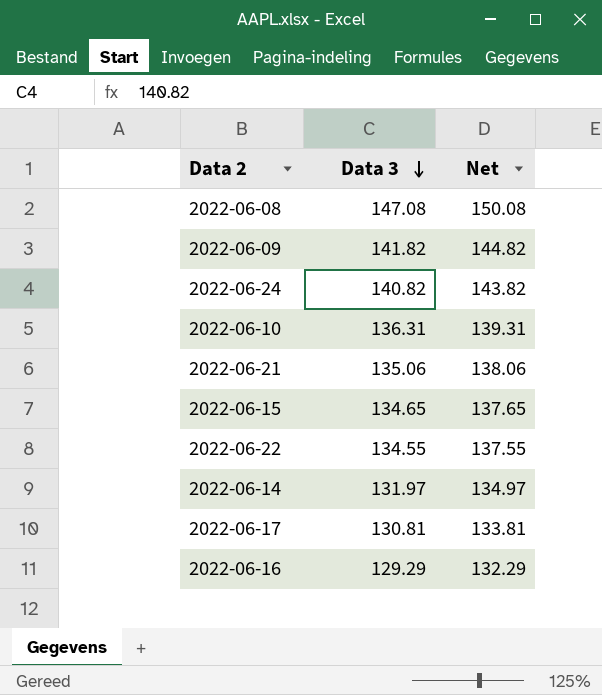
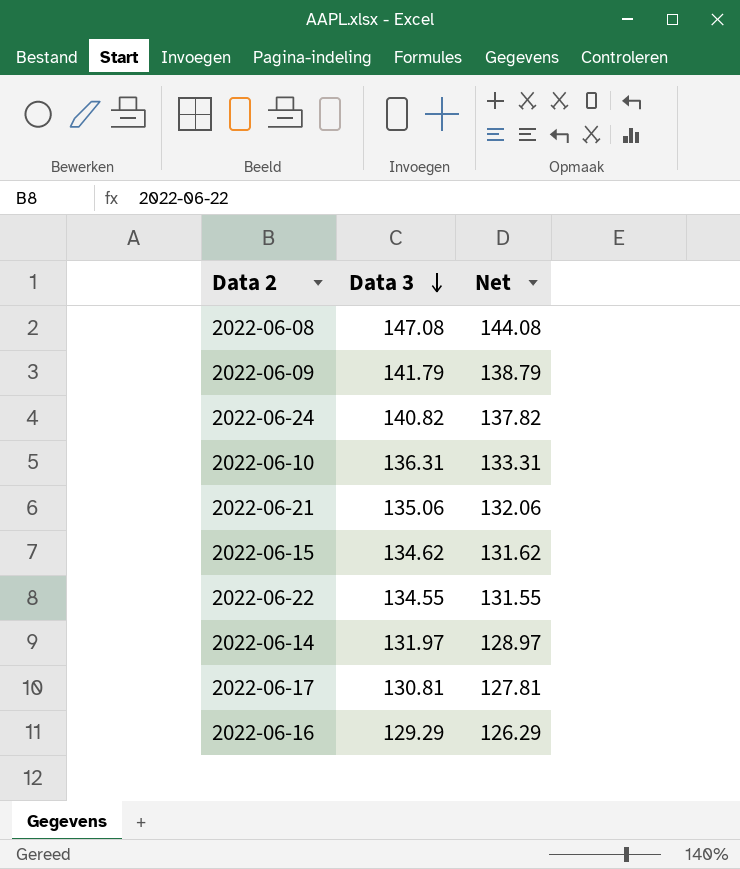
column Net | formula: [Data 3] + 3 -> [Data 3] - 3
2022-06-09 | Data 3: 141.82 -> 141.79
2022-06-15 | Data 3: 134.65 -> 134.62

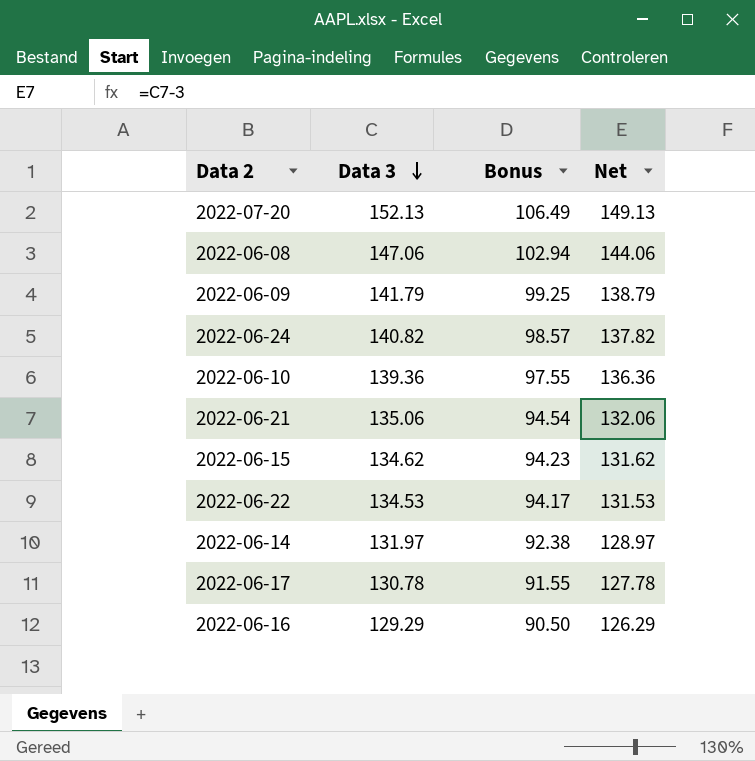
column Bonus | formula: none -> [Data 3] * 0.7
row 2022-07-20: none -> 152.13 | 106.49 | 149.13
2022-06-08 | Data 3: 147.08 -> 147.06
2022-06-08 | Net: 144.08 -> 144.06
2022-06-10 | Data 3: 136.31 -> 139.36
2022-06-10 | Net: 133.31 -> 136.36
2022-06-22 | Data 3: 134.55 -> 134.53
2022-06-22 | Net: 131.55 -> 131.53
2022-06-17 | Data 3: 130.81 -> 130.78
2022-06-17 | Net: 127.81 -> 127.78

